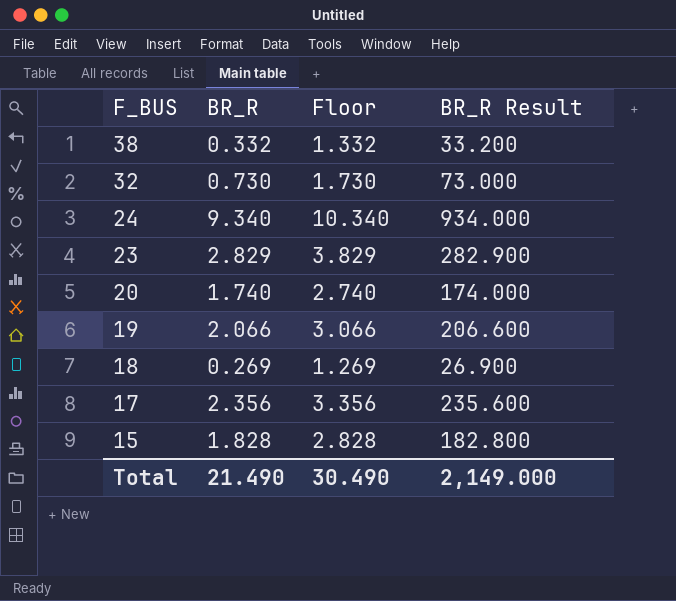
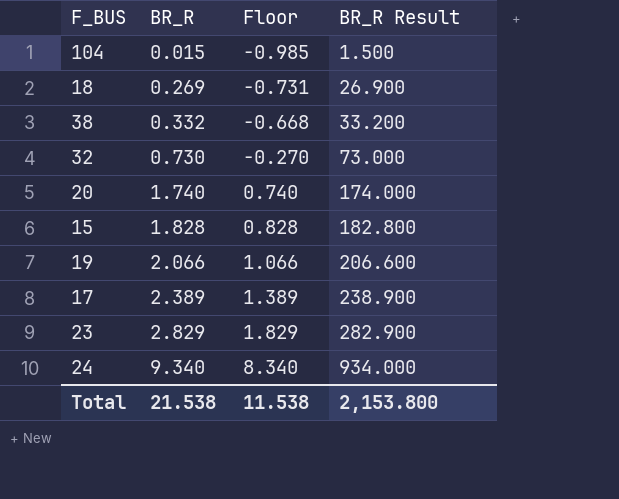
row order: F_BUS descending -> BR_R ascending
column Floor | formula: [BR_R] + 1 -> [BR_R] - 1
row 104: none -> 0.015 | -0.985 | 1.500
17 | BR_R: 2.356 -> 2.389
17 | BR_R Result: 235.600 -> 238.900
Total | BR_R: 21.490 -> 21.538
Total | Floor: 30.490 -> 11.538
Total | BR_R Result: 2,149.000 -> 2,153.800

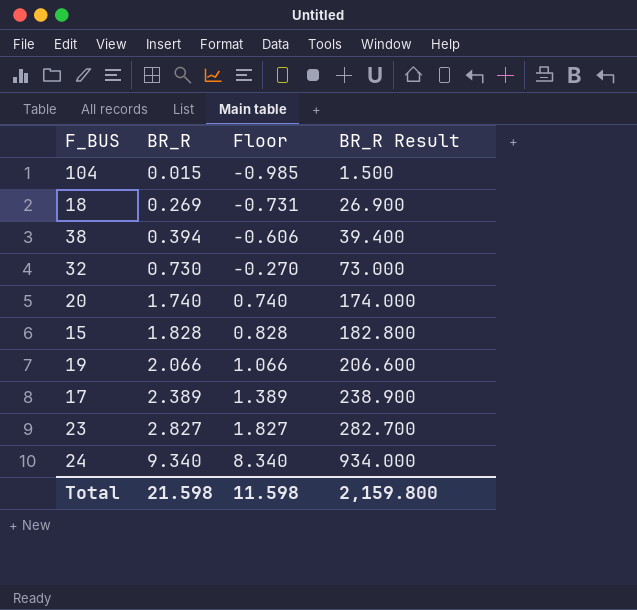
38 | BR_R: 0.332 -> 0.394
38 | Floor: -0.668 -> -0.606
38 | BR_R Result: 33.200 -> 39.400
23 | BR_R: 2.829 -> 2.827
23 | Floor: 1.829 -> 1.827
23 | BR_R Result: 282.900 -> 282.700
Total | BR_R: 21.538 -> 21.598
Total | Floor: 11.538 -> 11.598
Total | BR_R Result: 2,153.800 -> 2,159.800

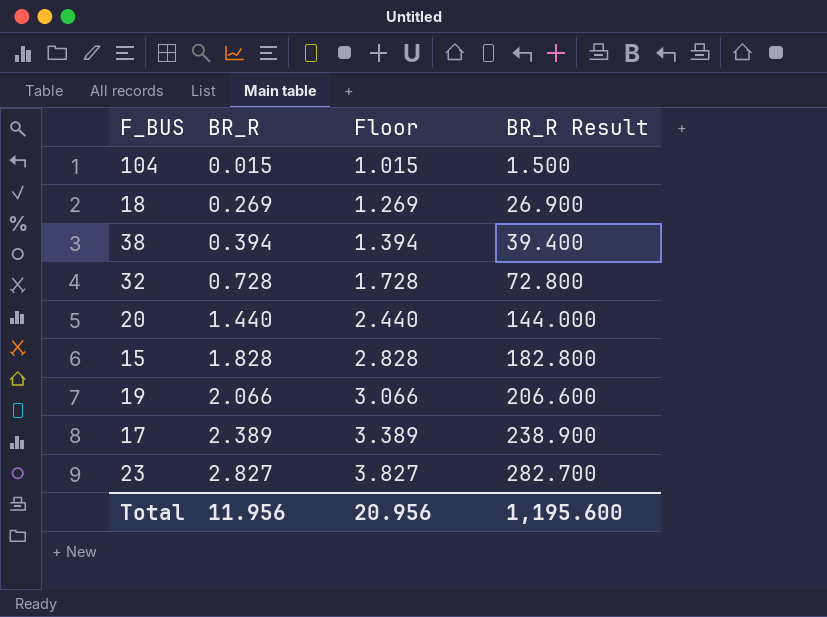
column Floor | formula: [BR_R] - 1 -> [BR_R] + 1
row 24: 9.340 | 8.340 | 934.000 -> none
32 | BR_R: 0.730 -> 0.728
32 | BR_R Result: 73.000 -> 72.800
20 | BR_R: 1.740 -> 1.440
20 | BR_R Result: 174.000 -> 144.000
Total | BR_R: 21.598 -> 11.956
Total | Floor: 11.598 -> 20.956
Total | BR_R Result: 2,159.800 -> 1,195.600

